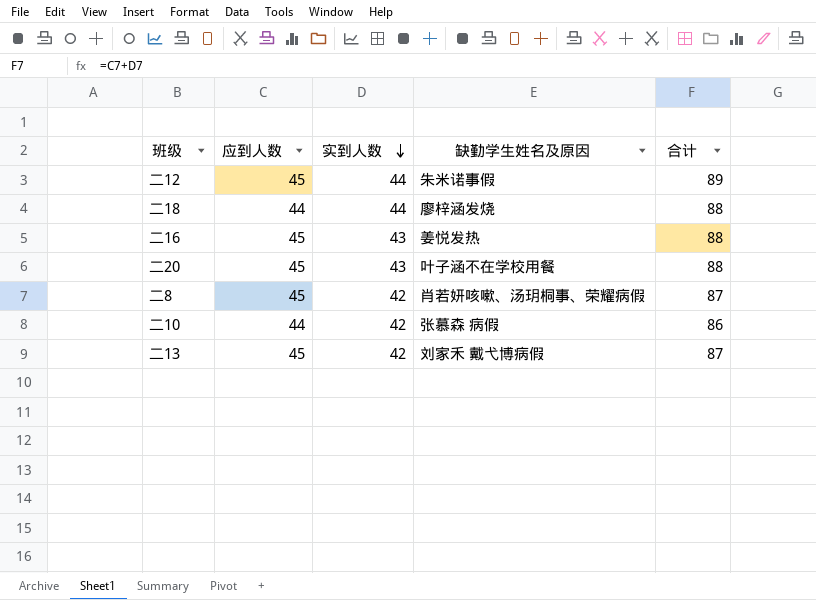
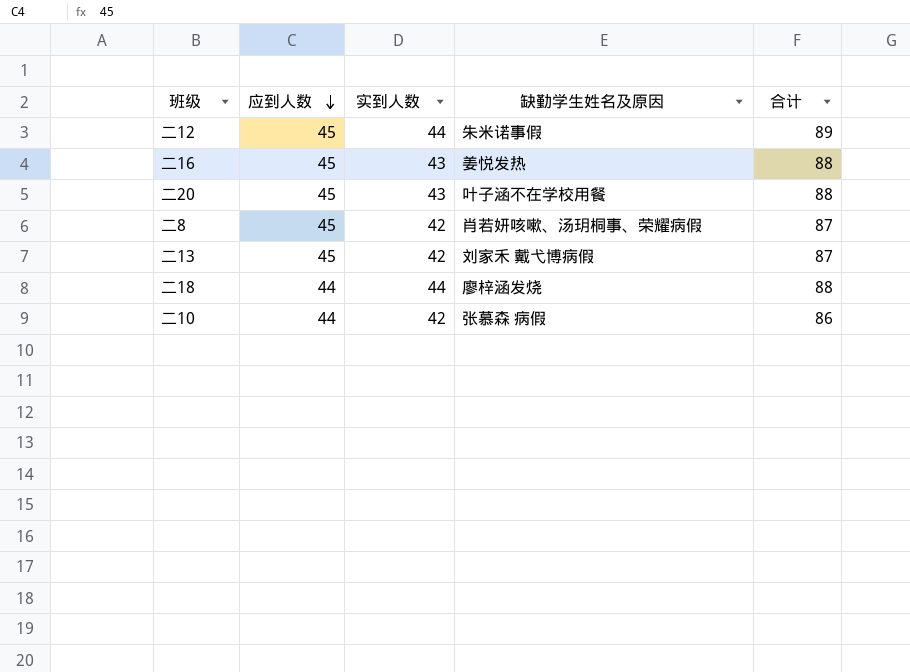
row order: 实到人数 descending -> 应到人数 descending

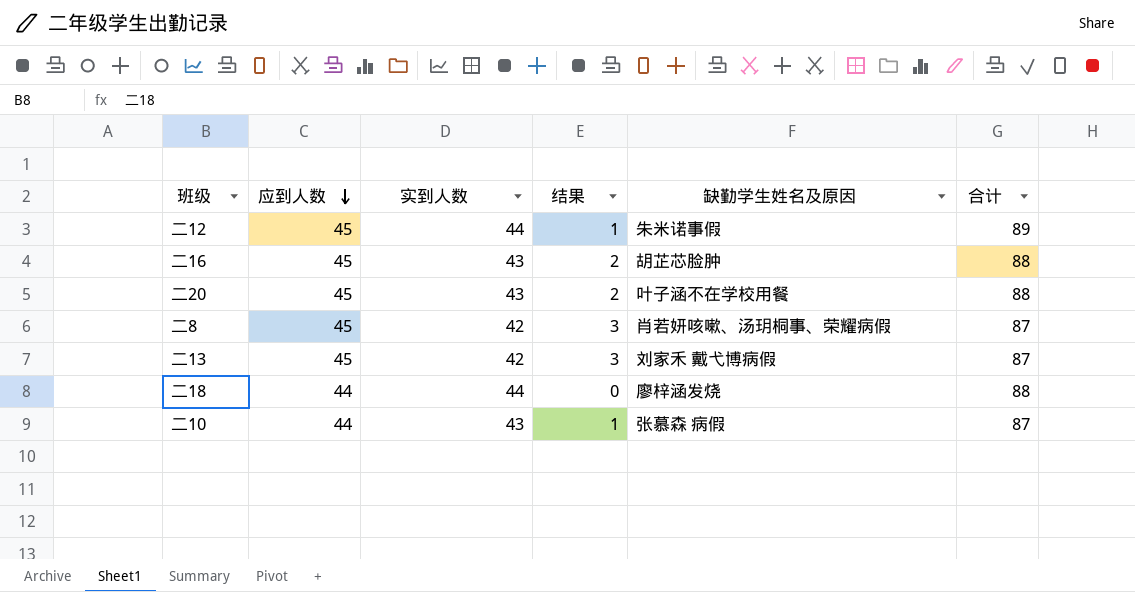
column 结果 | formula: none -> [应到人数] - [实到人数]
二16 | 缺勤学生姓名及原因: 姜悦发热 -> 胡芷芯脸肿
二10 | 实到人数: 42 -> 43
二10 | 合计: 86 -> 87

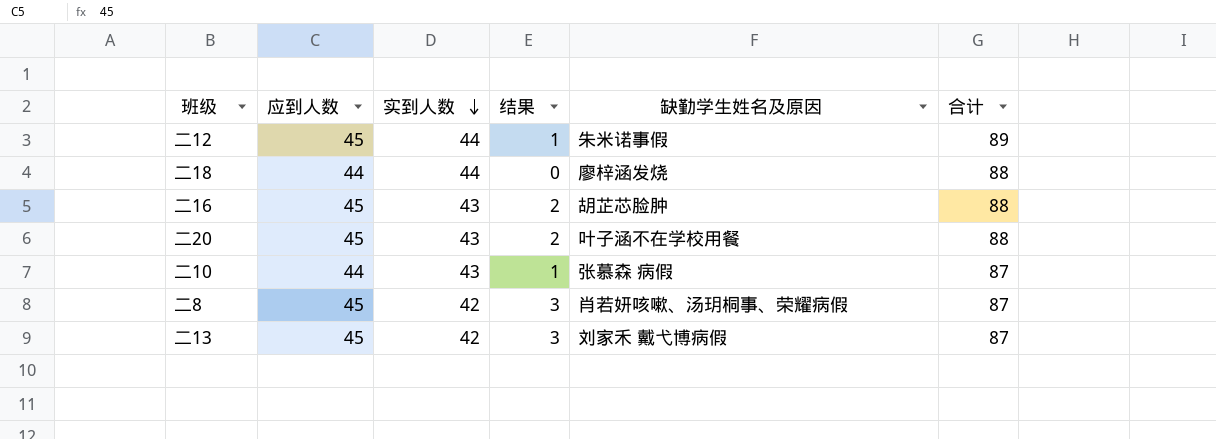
row order: 应到人数 descending -> 实到人数 descending

